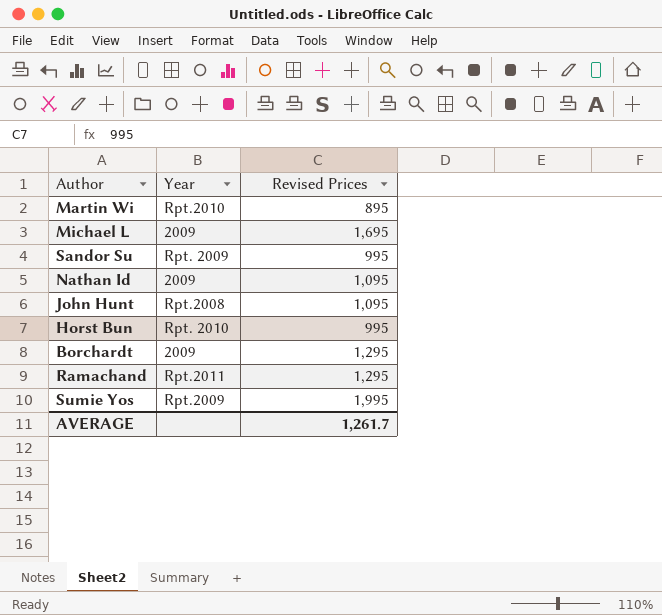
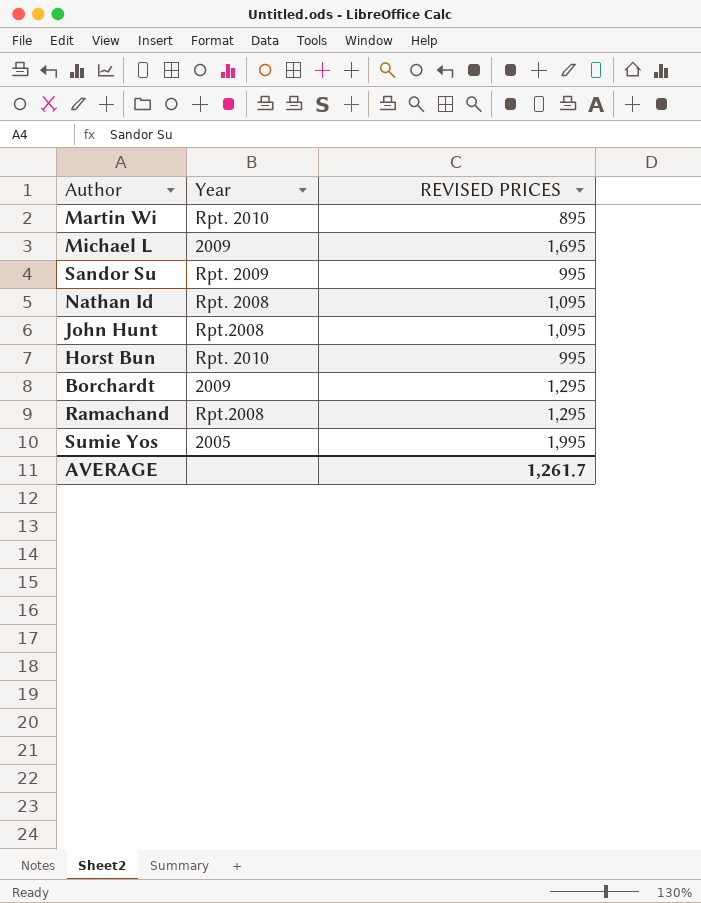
column name: Revised Prices -> REVISED PRICES
Martin Wi | Year: Rpt.2010 -> Rpt. 2010
Nathan Id | Year: 2009 -> Rpt. 2008
Ramachand | Year: Rpt.2011 -> Rpt.2008
Sumie Yos | Year: Rpt.2009 -> 2005

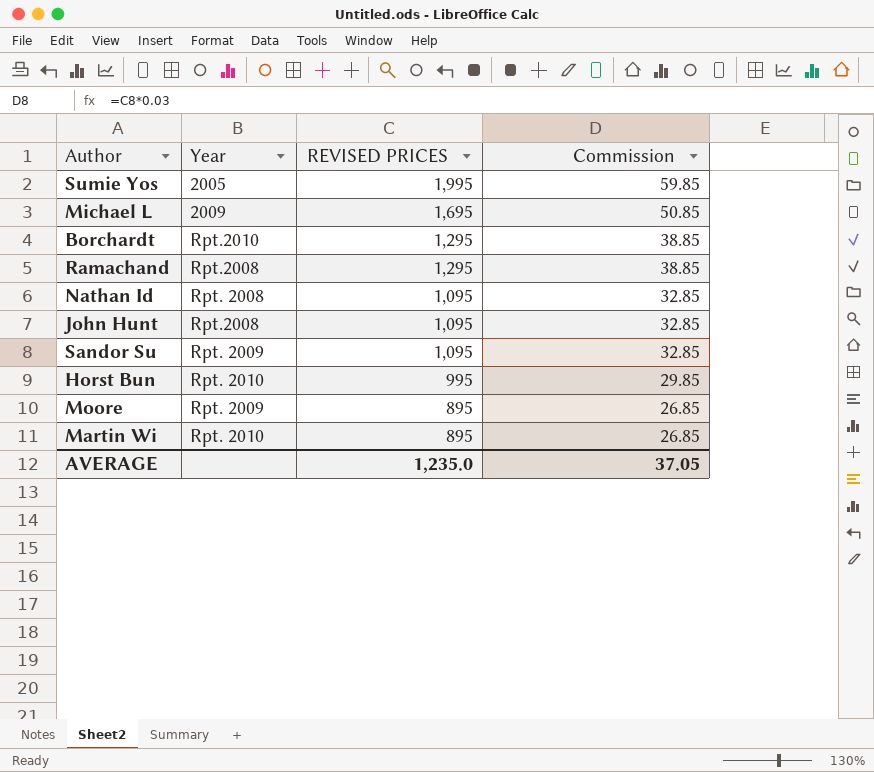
row order: none -> REVISED PRICES descending
column Commission | formula: none -> [REVISED PRICES] * 0.03
Borchardt | Year: 2009 -> Rpt.2010
Sandor Su | REVISED PRICES: 995 -> 1,095
row Moore: none -> Rpt. 2009 | 895 | 26.85
AVERAGE | REVISED PRICES: 1,261.7 -> 1,235.0

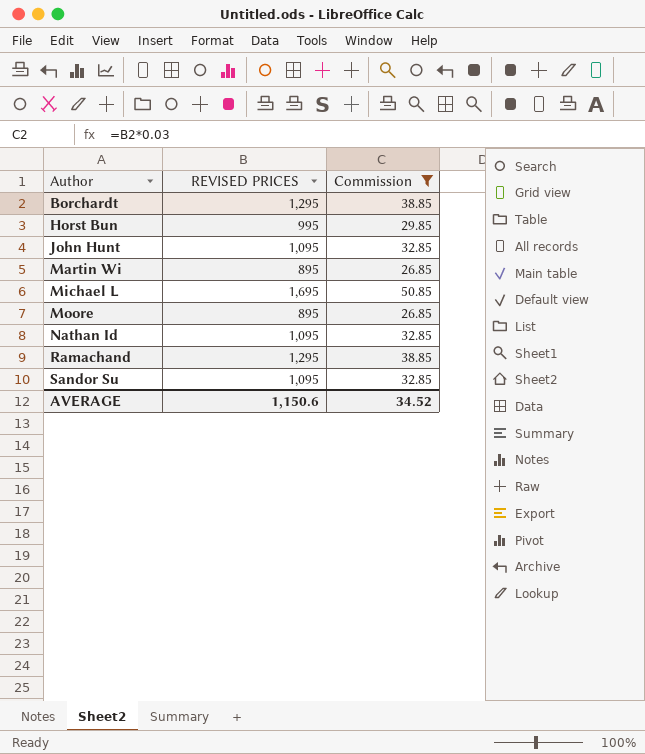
filter: none -> Commission != 59.85
row order: REVISED PRICES descending -> Author ascending
column Year | position: 2 -> none
AVERAGE | REVISED PRICES: 1,235.0 -> 1,150.6
AVERAGE | Commission: 37.05 -> 34.52

